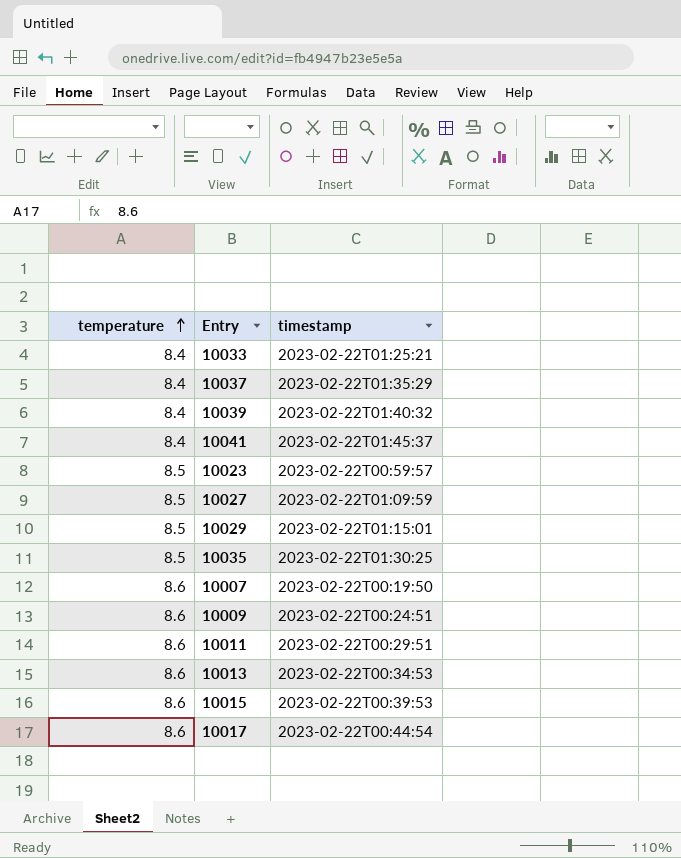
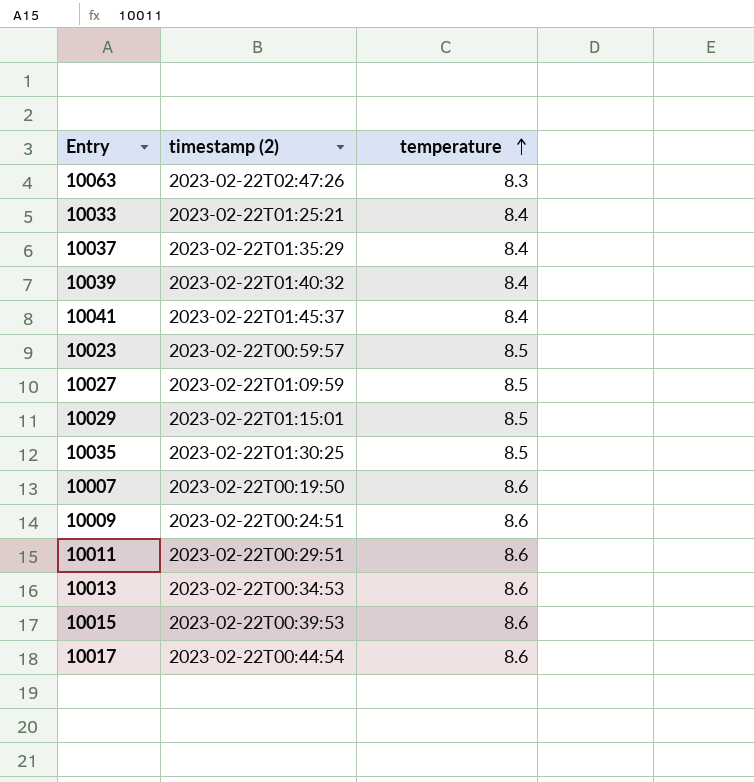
column name: timestamp -> timestamp (2)
column temperature | position: 1 -> 3
row 10063: none -> 2023-02-22T02:47:26 | 8.3

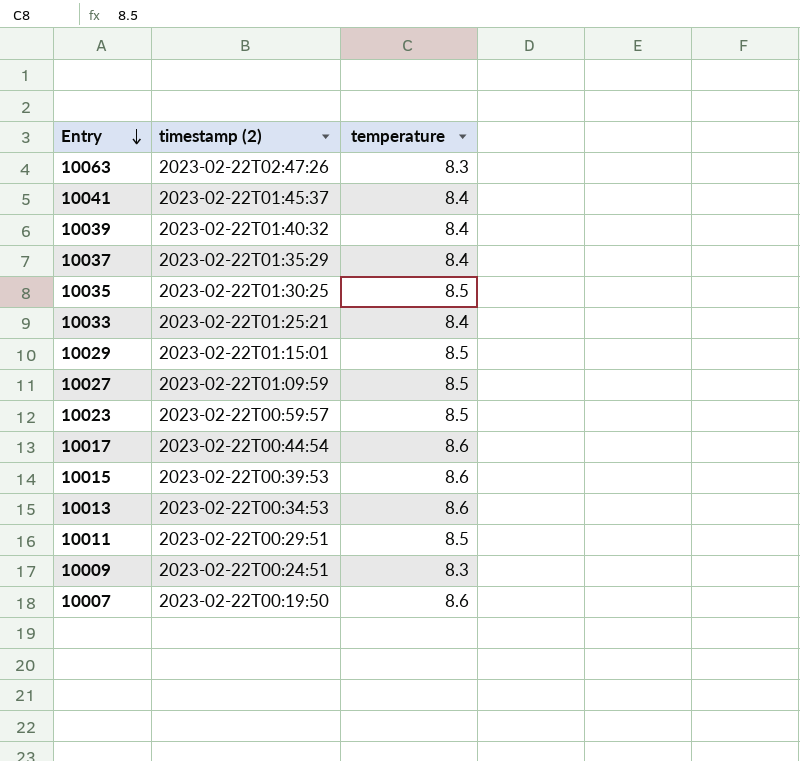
row order: temperature ascending -> Entry descending
10011 | temperature: 8.6 -> 8.5
10009 | temperature: 8.6 -> 8.3

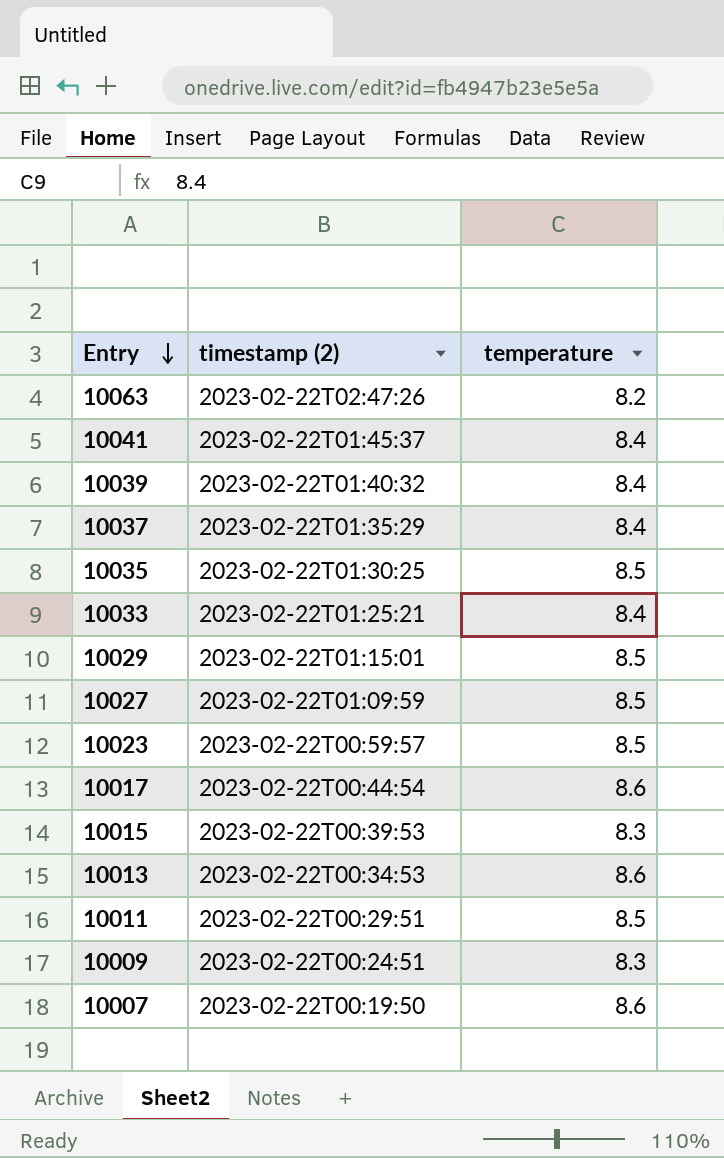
10063 | temperature: 8.3 -> 8.2
10015 | temperature: 8.6 -> 8.3

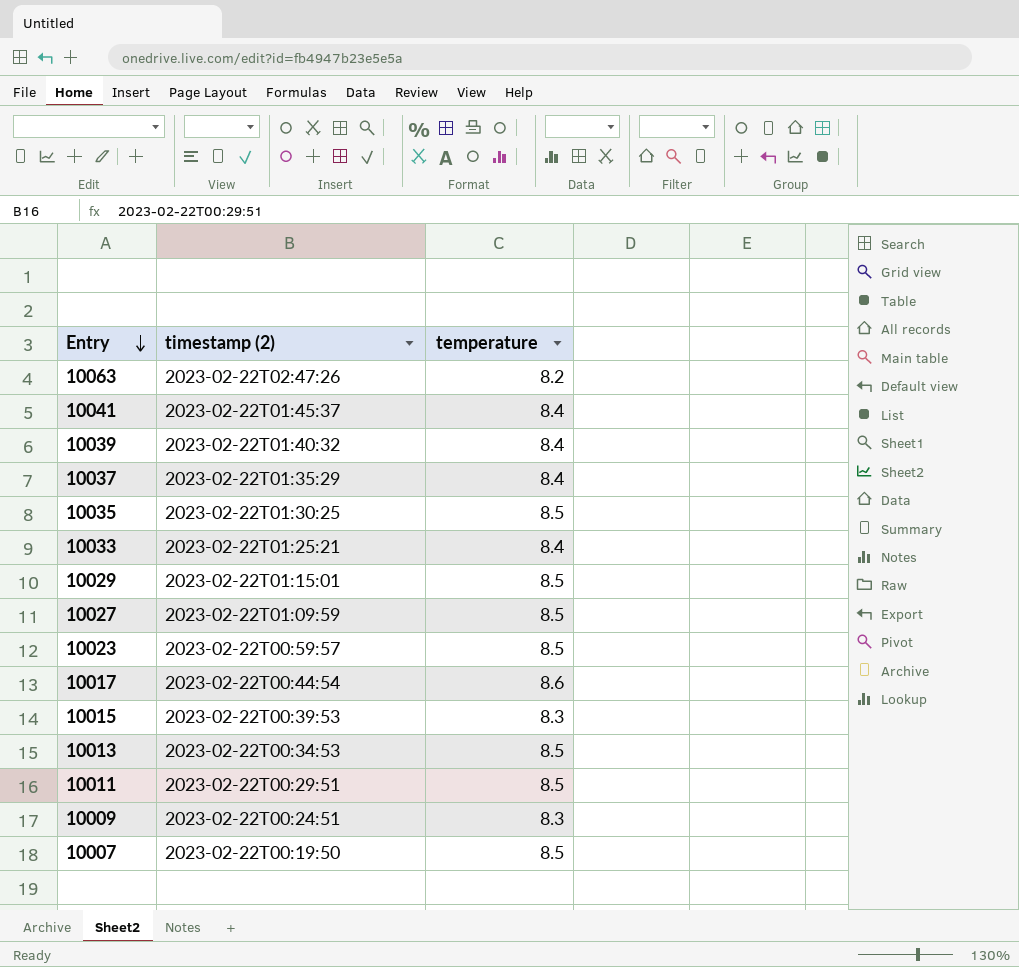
10013 | temperature: 8.6 -> 8.5
10007 | temperature: 8.6 -> 8.5

